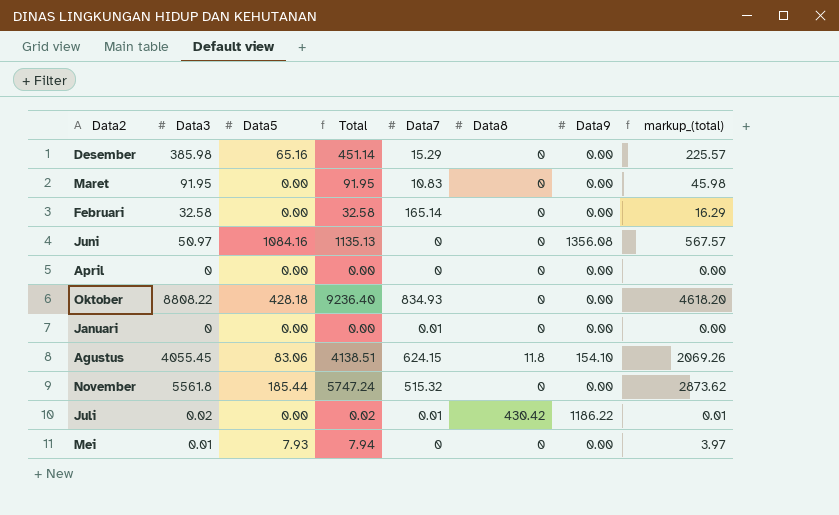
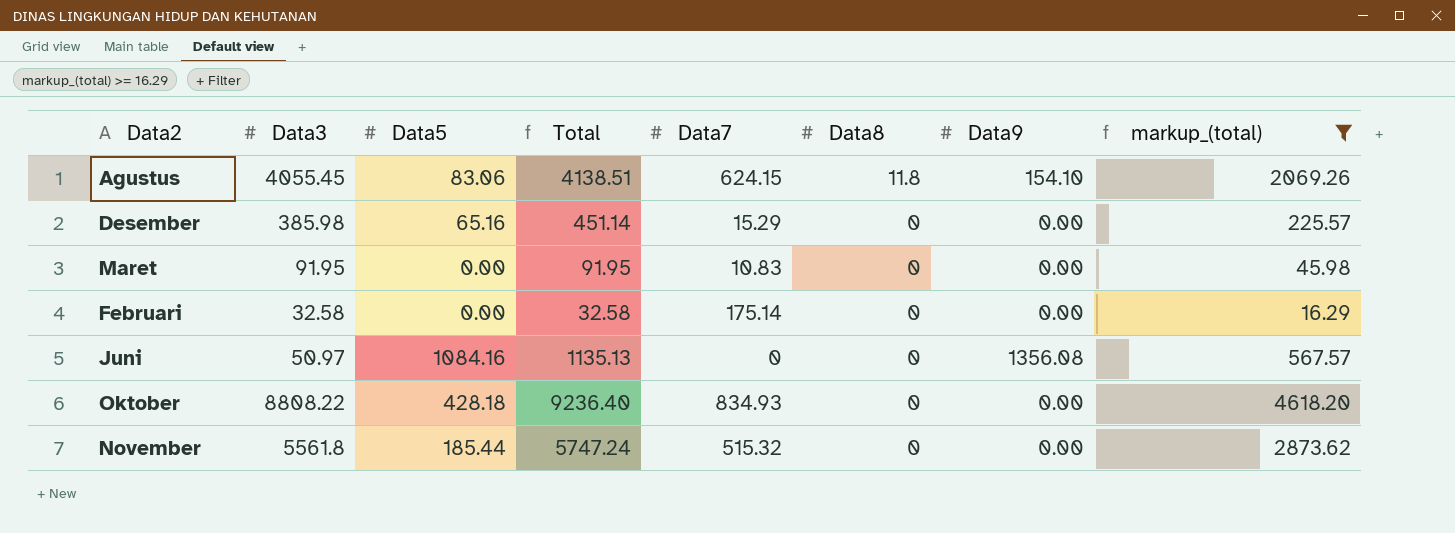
filter: none -> markup_(total) >= 16.29
row order: none -> Data8 descending
Februari | Data7: 165.14 -> 175.14

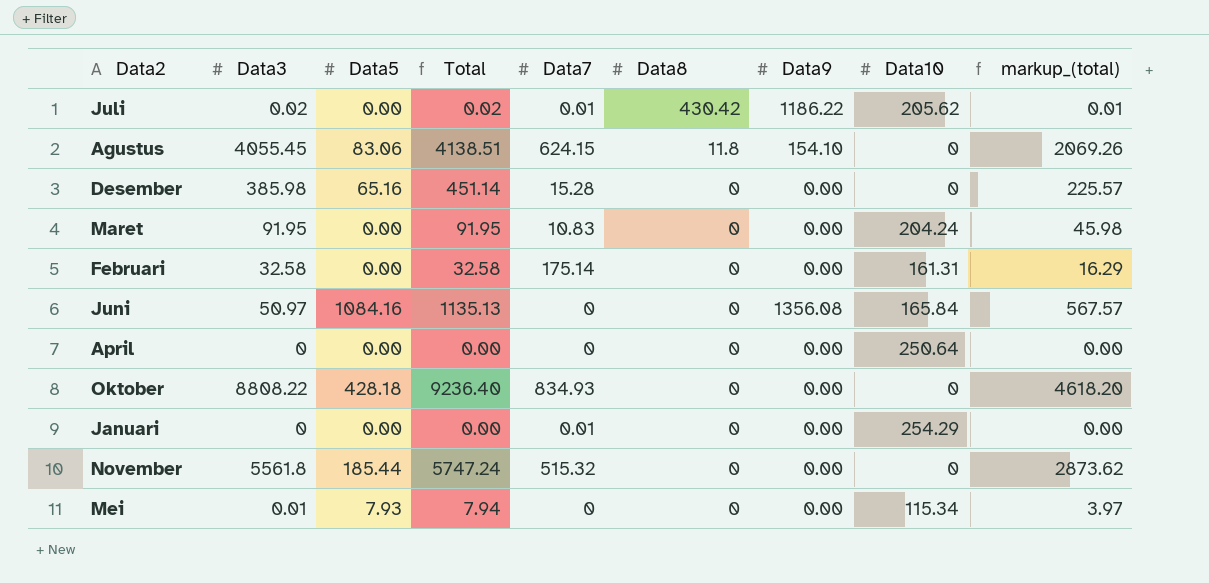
filter: markup_(total) >= 16.29 -> none
column Data10 | position: none -> 8
Desember | Data7: 15.29 -> 15.28

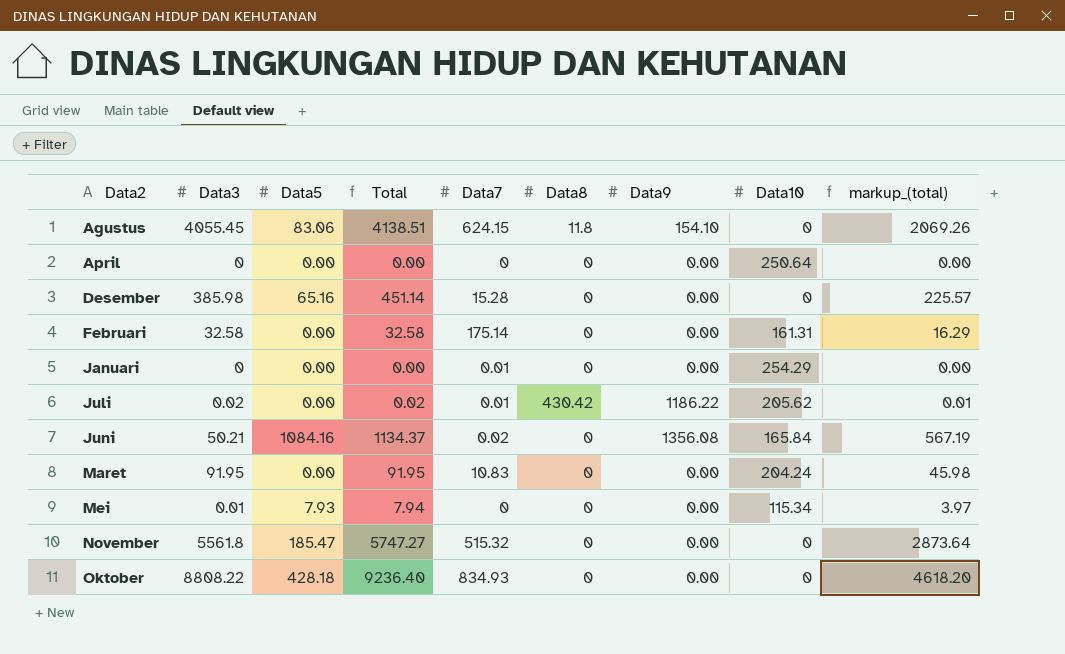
row order: Data8 descending -> Data2 ascending
Juni | Data3: 50.97 -> 50.21
Juni | Total: 1135.13 -> 1134.37
Juni | Data7: 0 -> 0.02
Juni | markup_(total): 567.57 -> 567.19
November | Data5: 185.44 -> 185.47
November | Total: 5747.24 -> 5747.27
November | markup_(total): 2873.62 -> 2873.64

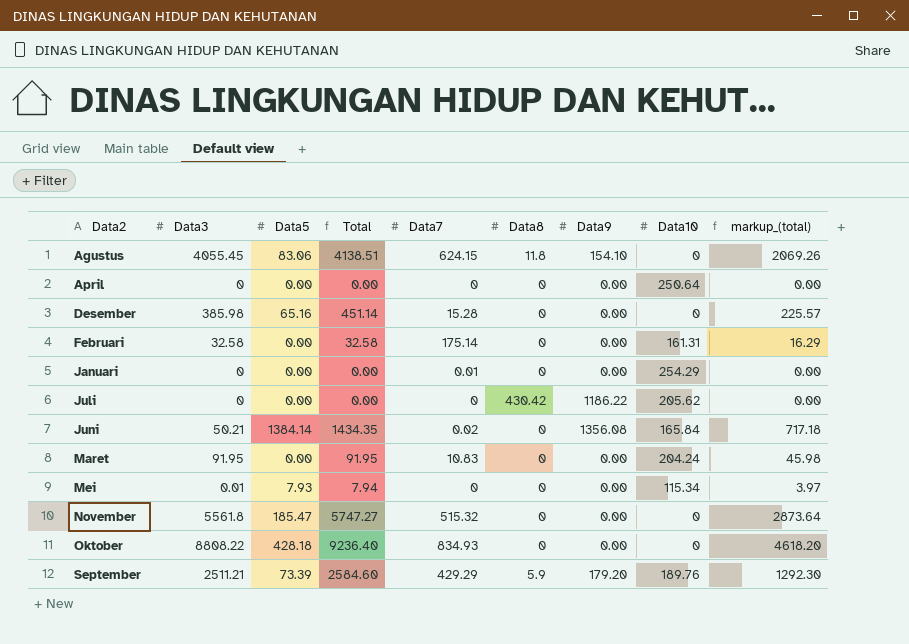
Juli | Data3: 0.02 -> 0
Juli | Total: 0.02 -> 0.00
Juli | Data7: 0.01 -> 0
Juli | markup_(total): 0.01 -> 0.00
Juni | Data5: 1084.16 -> 1384.14
Juni | Total: 1134.37 -> 1434.35
Juni | markup_(total): 567.19 -> 717.18
row September: none -> 2511.21 | 73.39 | 2584.60 | 429.29 | 5.9 | 179.20 | 189.76 | 1292.30

